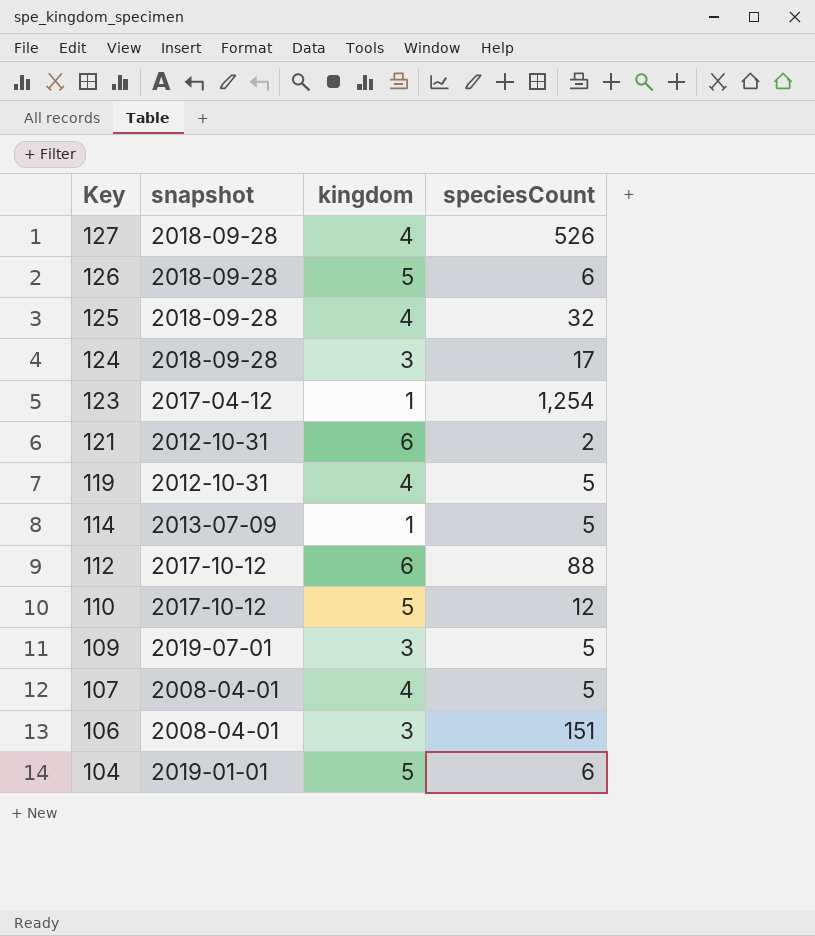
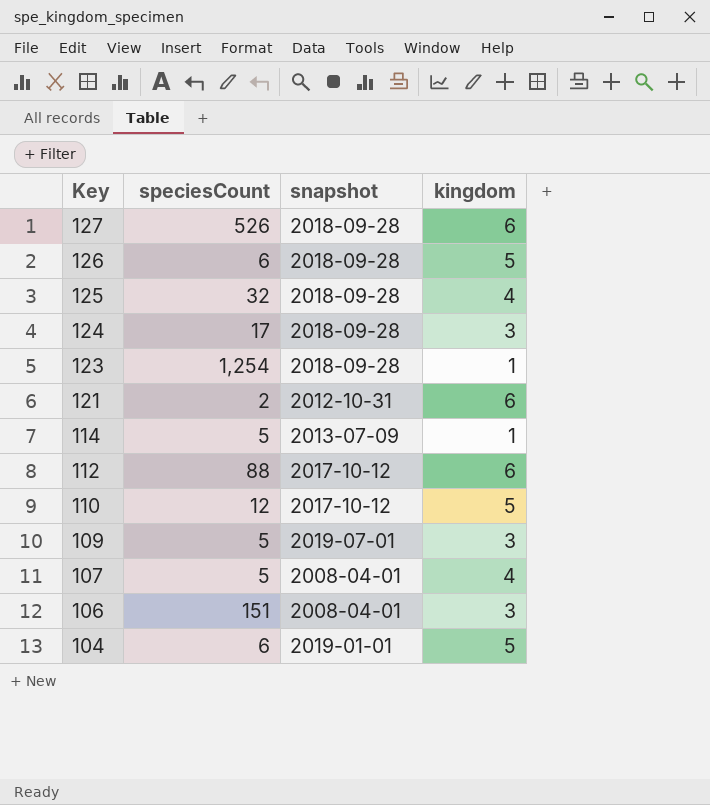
column speciesCount | position: 4 -> 2
row 119: 2012-10-31 | 4 | 5 -> none
127 | kingdom: 4 -> 6
123 | snapshot: 2017-04-12 -> 2018-09-28

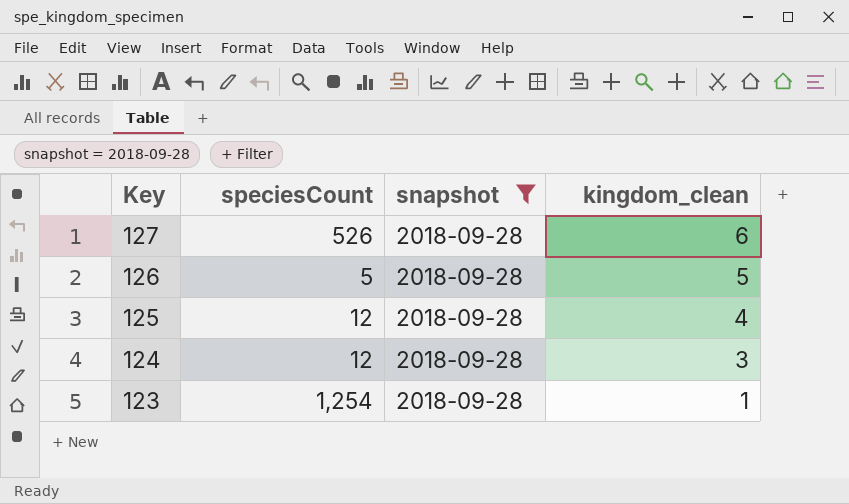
filter: none -> snapshot = 2018-09-28
column name: kingdom -> kingdom_clean
126 | speciesCount: 6 -> 5
125 | speciesCount: 32 -> 12
124 | speciesCount: 17 -> 12

